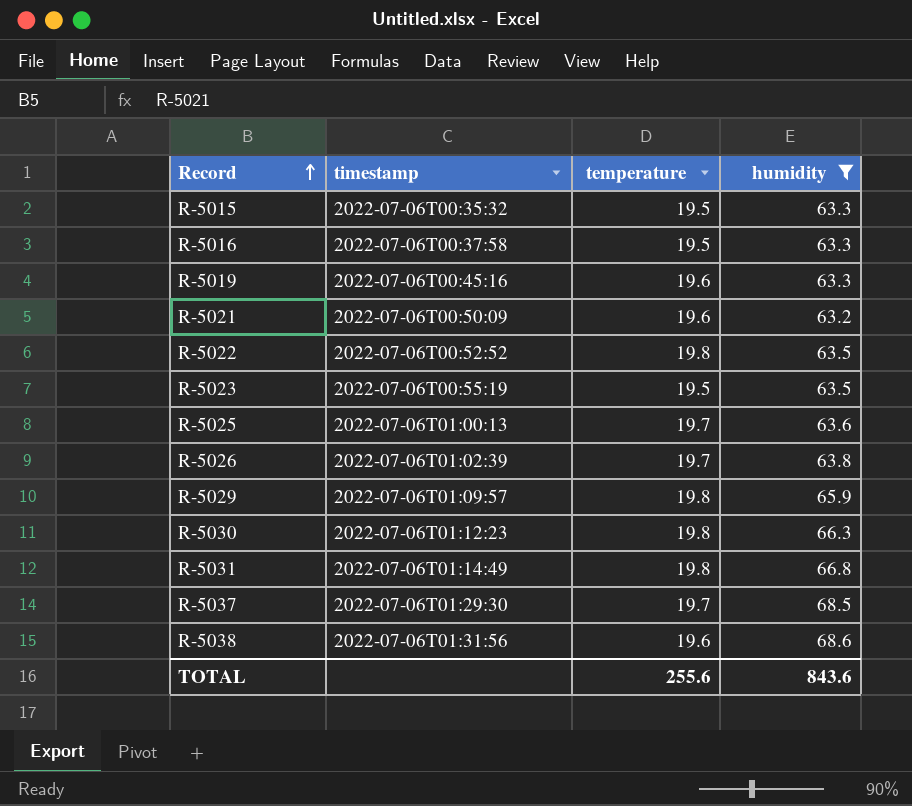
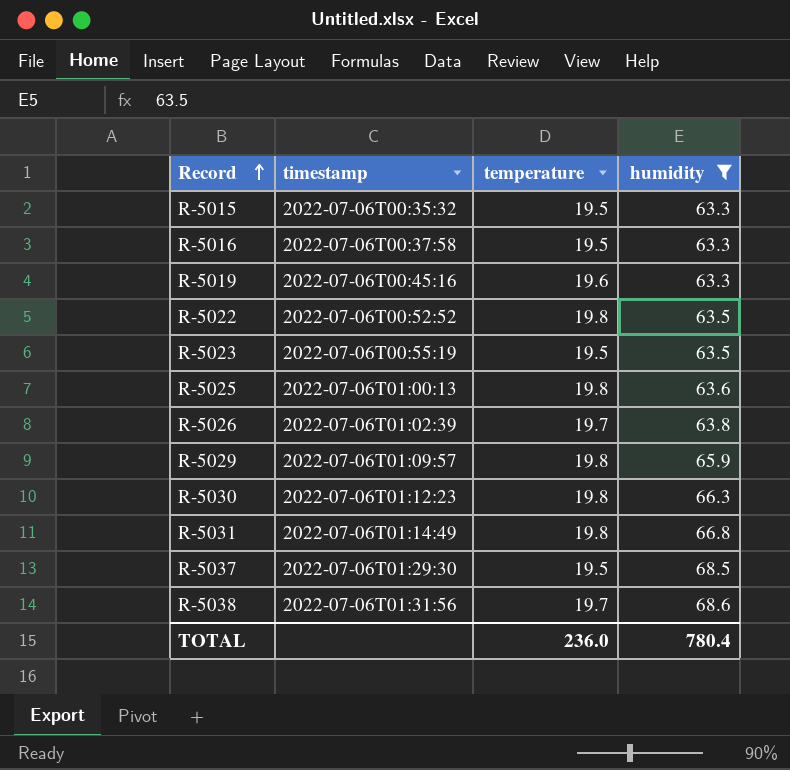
row R-5021: 2022-07-06T00:50:09 | 19.6 | 63.2 -> none
R-5025 | temperature: 19.7 -> 19.8
R-5037 | temperature: 19.7 -> 19.5
R-5038 | temperature: 19.6 -> 19.7
TOTAL | temperature: 255.6 -> 236.0
TOTAL | humidity: 843.6 -> 780.4

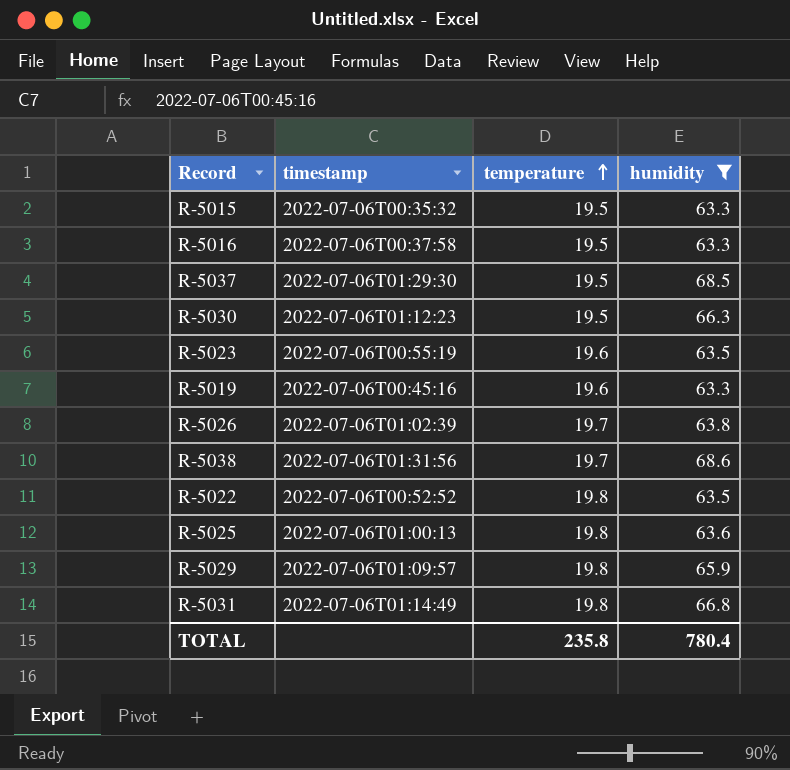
row order: Record ascending -> temperature ascending
R-5030 | temperature: 19.8 -> 19.5
R-5023 | temperature: 19.5 -> 19.6
TOTAL | temperature: 236.0 -> 235.8

